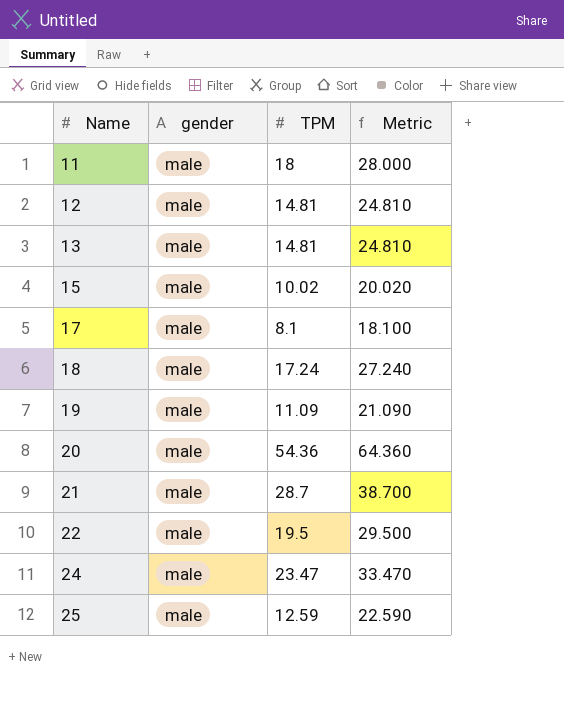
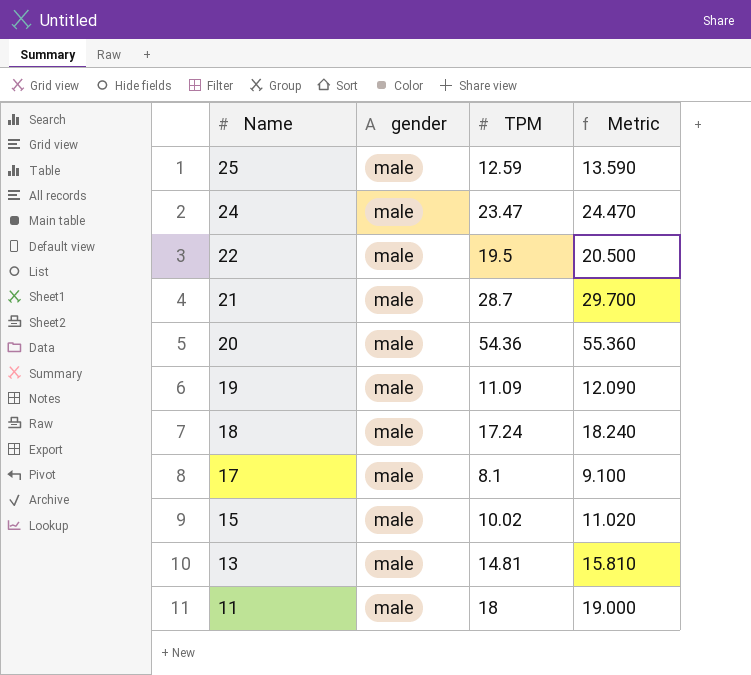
row order: Name ascending -> Name descending
column Metric | formula: [TPM] + 10 -> [TPM] + 1
row 12: male | 14.81 | 24.810 -> none

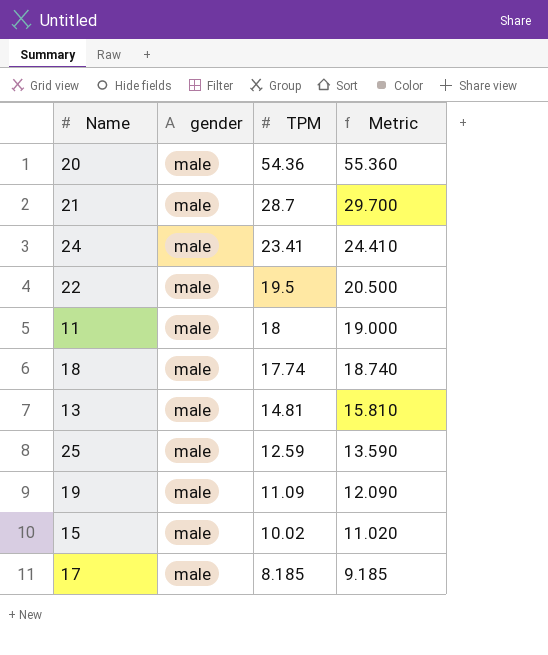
row order: Name descending -> TPM descending
24 | TPM: 23.47 -> 23.41
24 | Metric: 24.470 -> 24.410
18 | TPM: 17.24 -> 17.74
18 | Metric: 18.240 -> 18.740
17 | TPM: 8.1 -> 8.185
17 | Metric: 9.100 -> 9.185

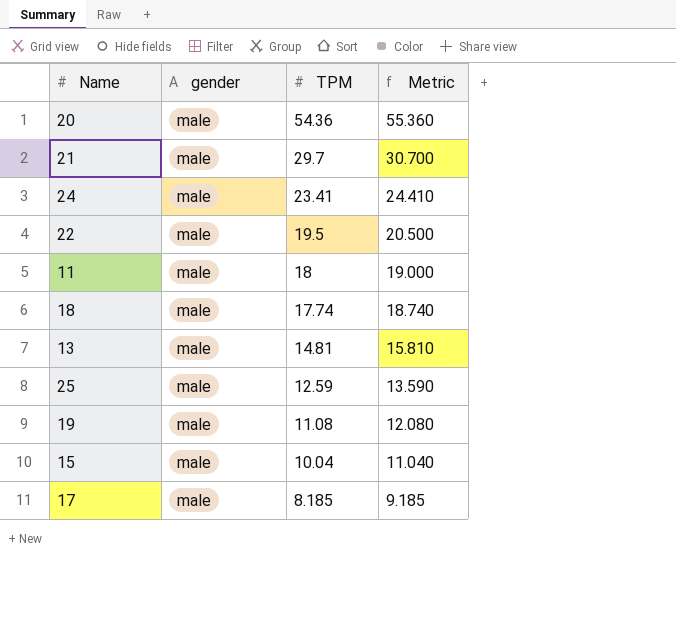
21 | TPM: 28.7 -> 29.7
21 | Metric: 29.700 -> 30.700
19 | TPM: 11.09 -> 11.08
19 | Metric: 12.090 -> 12.080
15 | TPM: 10.02 -> 10.04
15 | Metric: 11.020 -> 11.040

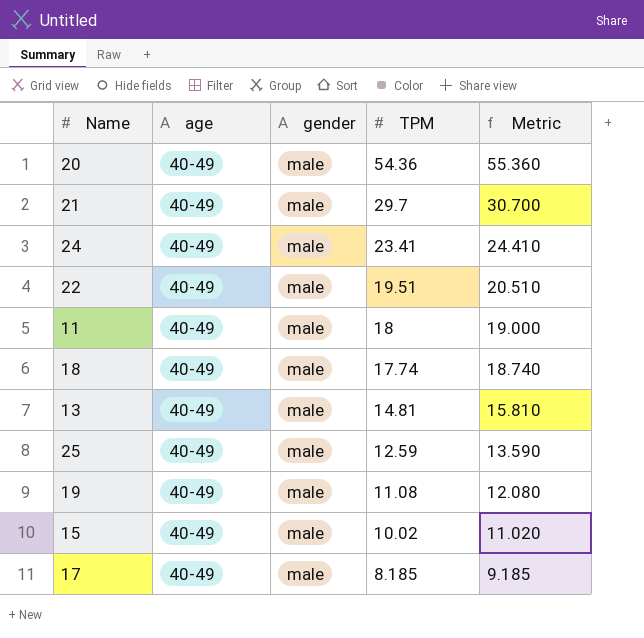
column age | position: none -> 2
22 | TPM: 19.5 -> 19.51
22 | Metric: 20.500 -> 20.510
15 | TPM: 10.04 -> 10.02
15 | Metric: 11.040 -> 11.020

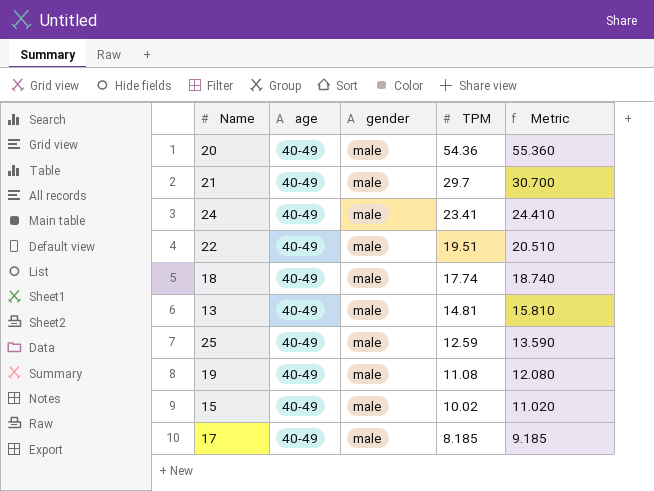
row 11: 40-49 | male | 18 | 19.000 -> none

